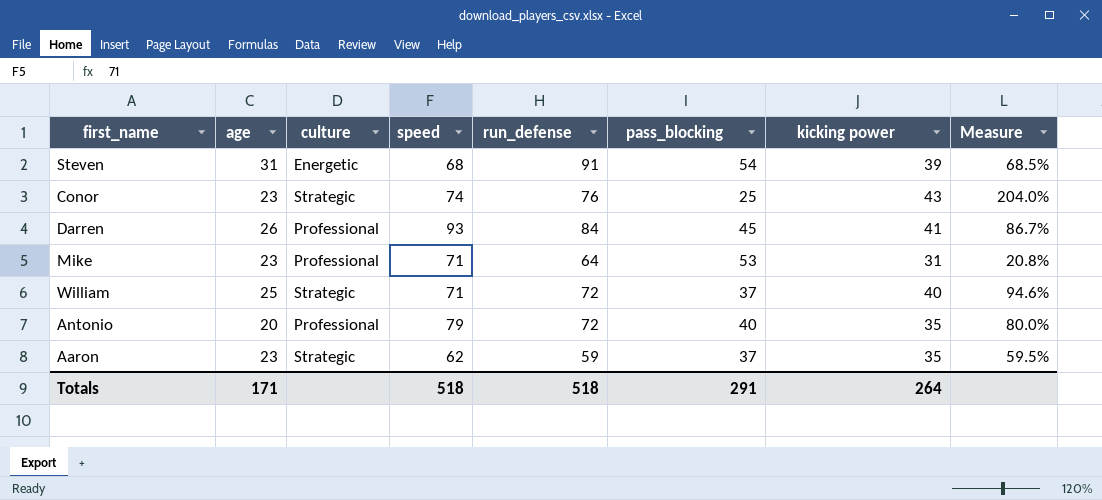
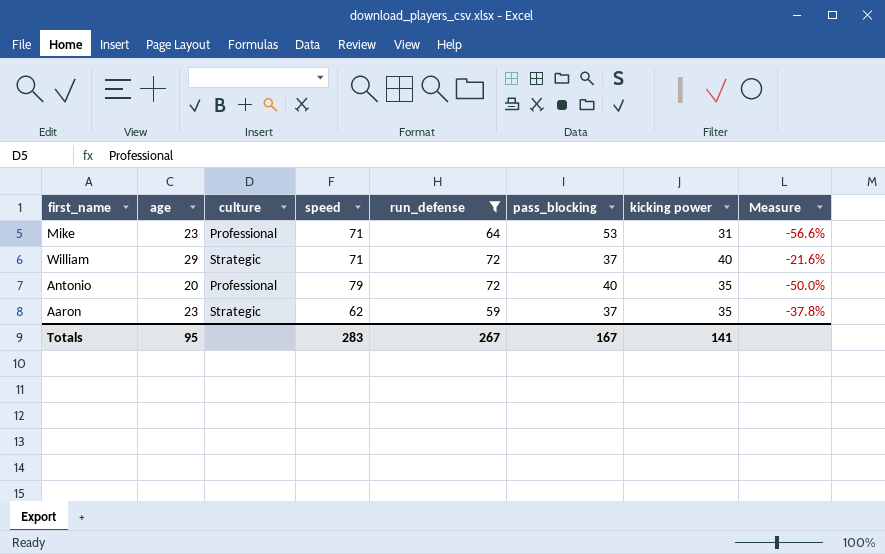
filter: none -> run_defense <= 72
column Measure | formula: ([run_defense] - [pass_blocking]) / [pass_blocking] -> ([age] - [pass_blocking]) / [pass_blocking]
William | age: 25 -> 29
Totals | age: 171 -> 95
Totals | speed: 518 -> 283
Totals | run_defense: 518 -> 267
Totals | pass_blocking: 291 -> 167
Totals | kicking power: 264 -> 141

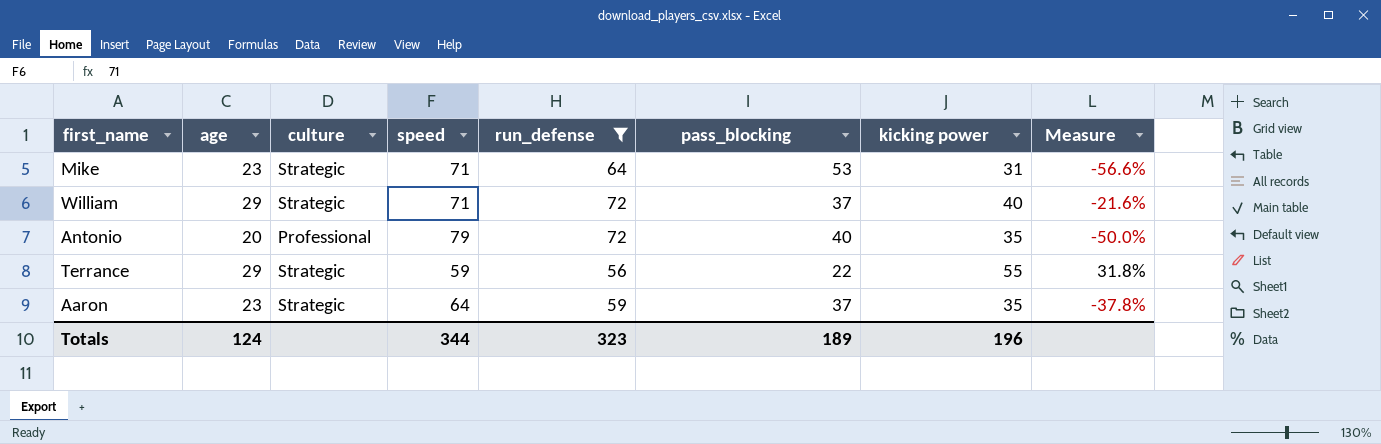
Mike | culture: Professional -> Strategic
row Terrance: none -> 29 | Strategic | 59 | 56 | 22 | 55 | 31.8%
Aaron | speed: 62 -> 64
Totals | age: 95 -> 124
Totals | speed: 283 -> 344
Totals | run_defense: 267 -> 323
Totals | pass_blocking: 167 -> 189
Totals | kicking power: 141 -> 196

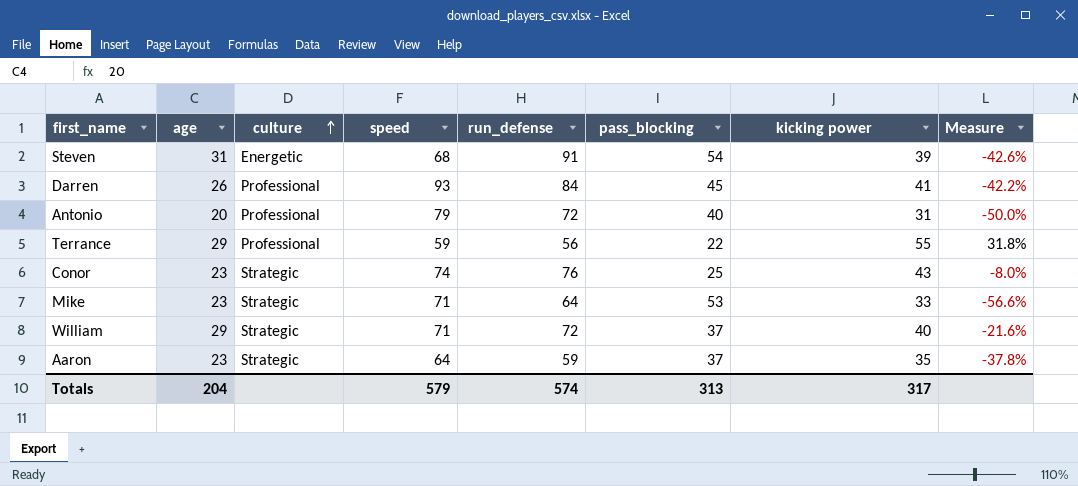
filter: run_defense <= 72 -> none
row order: none -> culture ascending
Antonio | kicking power: 35 -> 31
Terrance | culture: Strategic -> Professional
Mike | kicking power: 31 -> 33
Totals | age: 124 -> 204
Totals | speed: 344 -> 579
Totals | run_defense: 323 -> 574
Totals | pass_blocking: 189 -> 313
Totals | kicking power: 196 -> 317

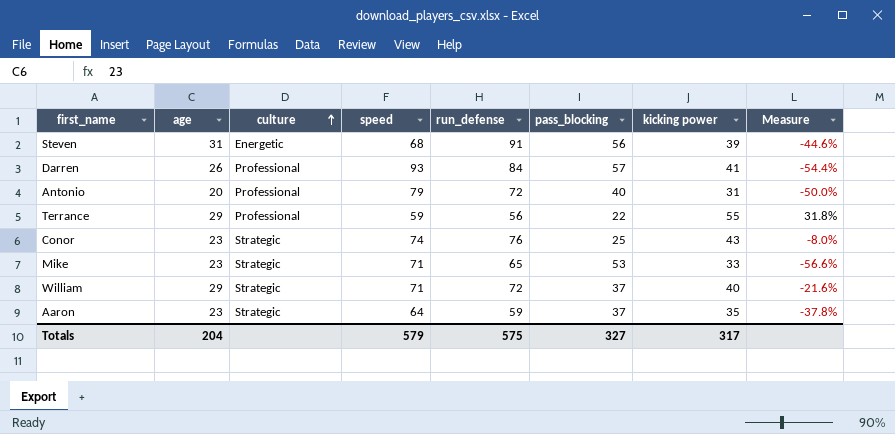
Steven | pass_blocking: 54 -> 56
Steven | Measure: -42.6% -> -44.6%
Darren | pass_blocking: 45 -> 57
Darren | Measure: -42.2% -> -54.4%
Mike | run_defense: 64 -> 65
Totals | run_defense: 574 -> 575
Totals | pass_blocking: 313 -> 327

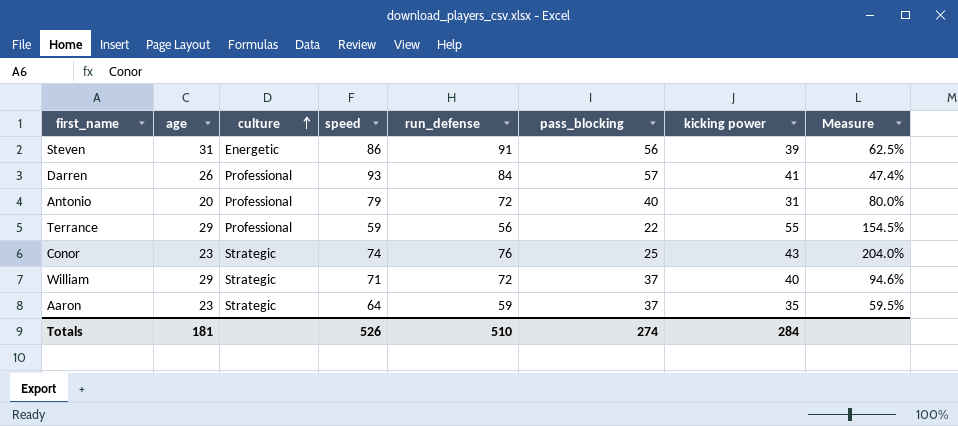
column Measure | formula: ([age] - [pass_blocking]) / [pass_blocking] -> ([run_defense] - [pass_blocking]) / [pass_blocking]
row Mike: 23 | Strategic | 71 | 65 | 53 | 33 | -56.6% -> none
Steven | speed: 68 -> 86
Totals | age: 204 -> 181
Totals | speed: 579 -> 526
Totals | run_defense: 575 -> 510
Totals | pass_blocking: 327 -> 274
Totals | kicking power: 317 -> 284

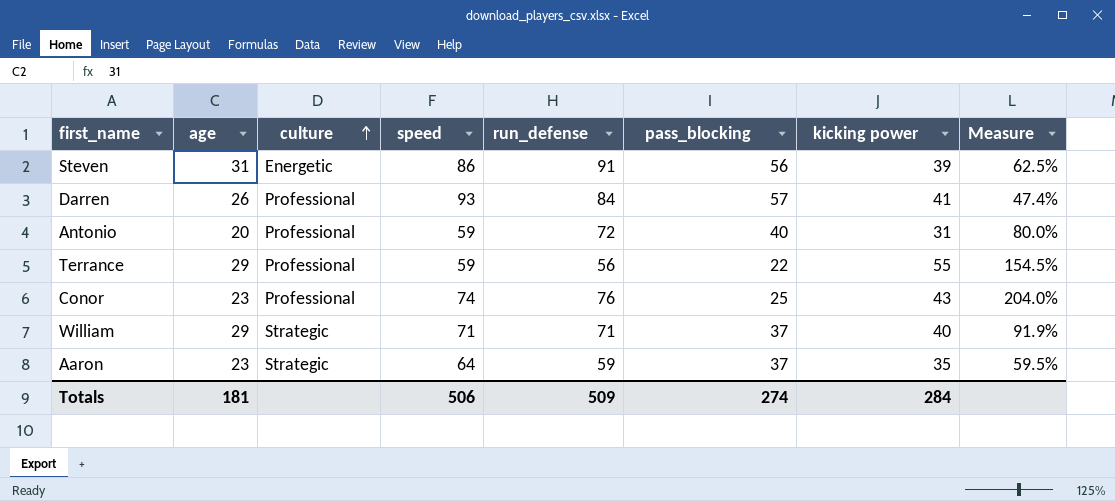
Antonio | speed: 79 -> 59
Conor | culture: Strategic -> Professional
William | run_defense: 72 -> 71
William | Measure: 94.6% -> 91.9%
Totals | speed: 526 -> 506
Totals | run_defense: 510 -> 509

